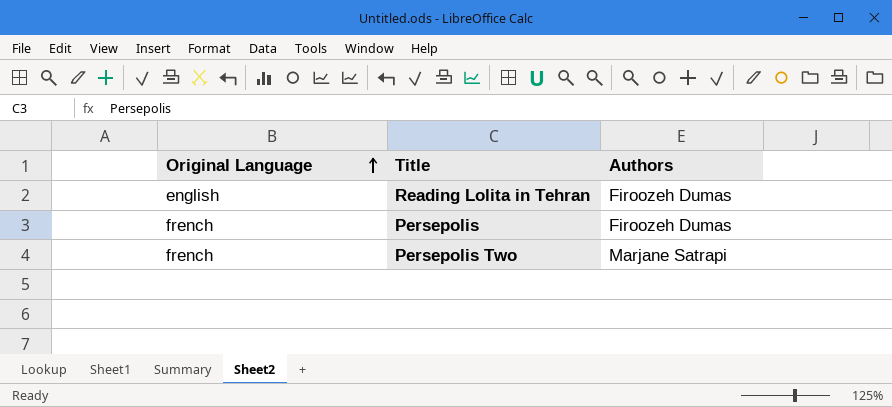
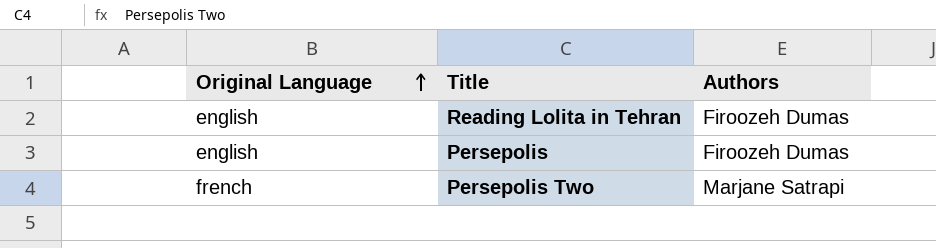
Persepolis | Original Language: french -> english

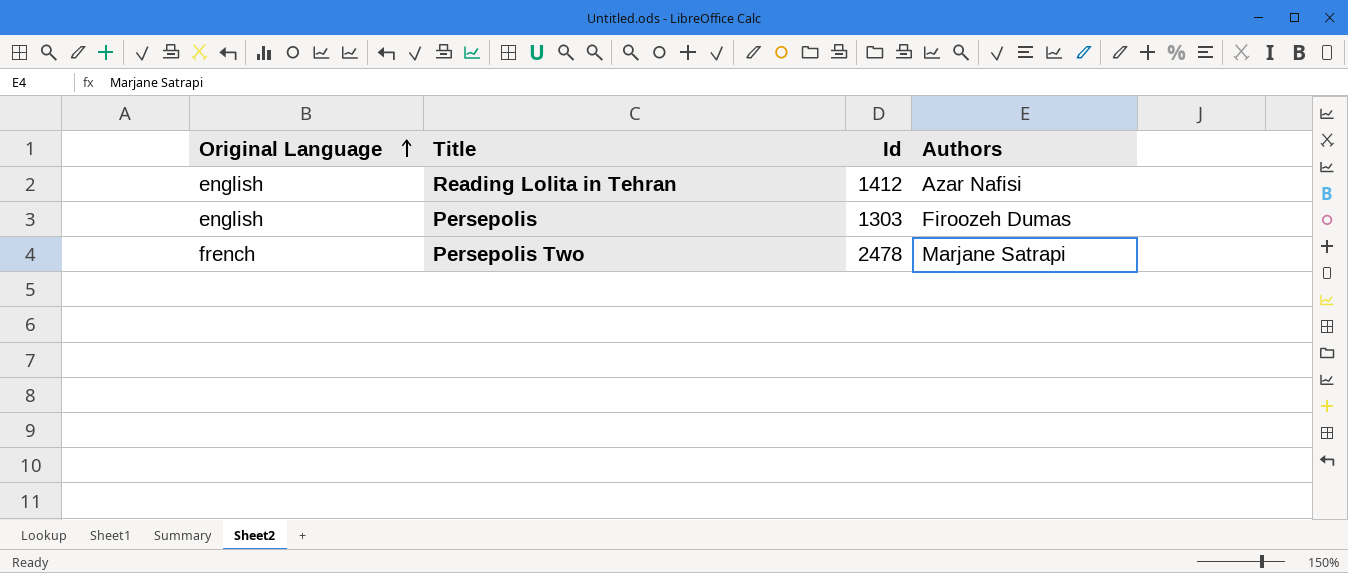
column Id | position: none -> 3
Reading Lolita in Tehran | Authors: Firoozeh Dumas -> Azar Nafisi

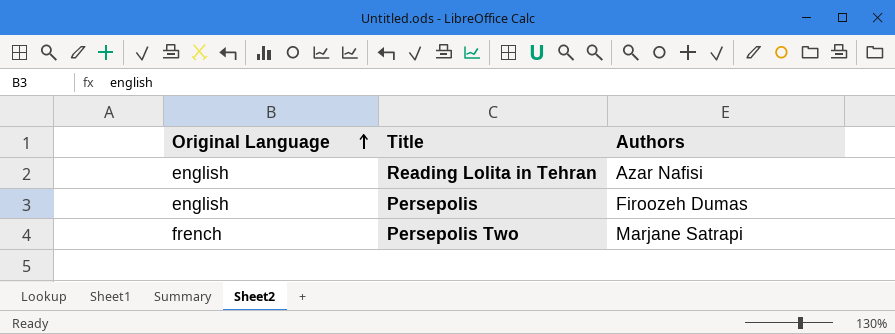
column Id | position: 3 -> none

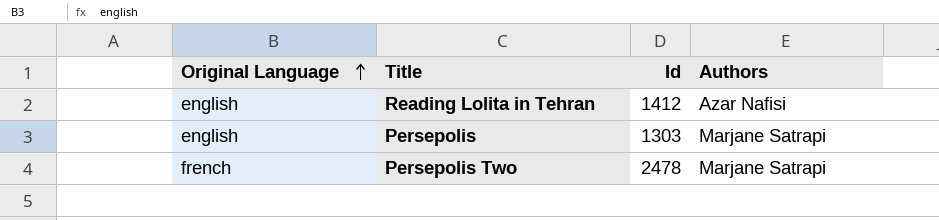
column Id | position: none -> 3
Persepolis | Authors: Firoozeh Dumas -> Marjane Satrapi

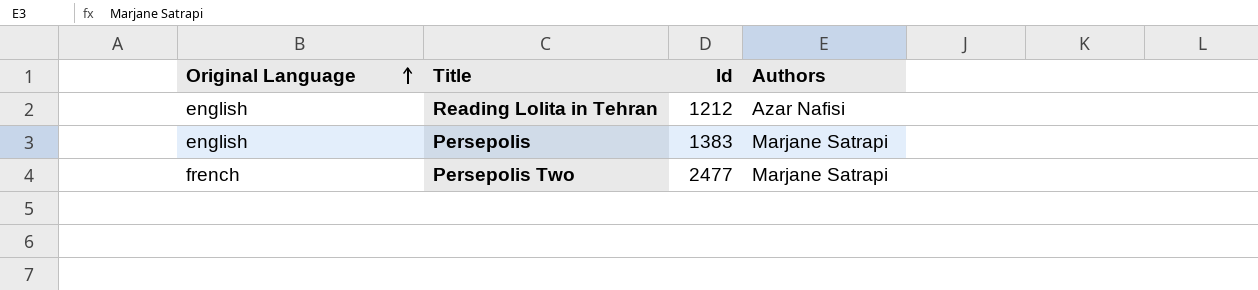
Reading Lolita in Tehran | Id: 1412 -> 1212
Persepolis | Id: 1303 -> 1383
Persepolis Two | Id: 2478 -> 2477

